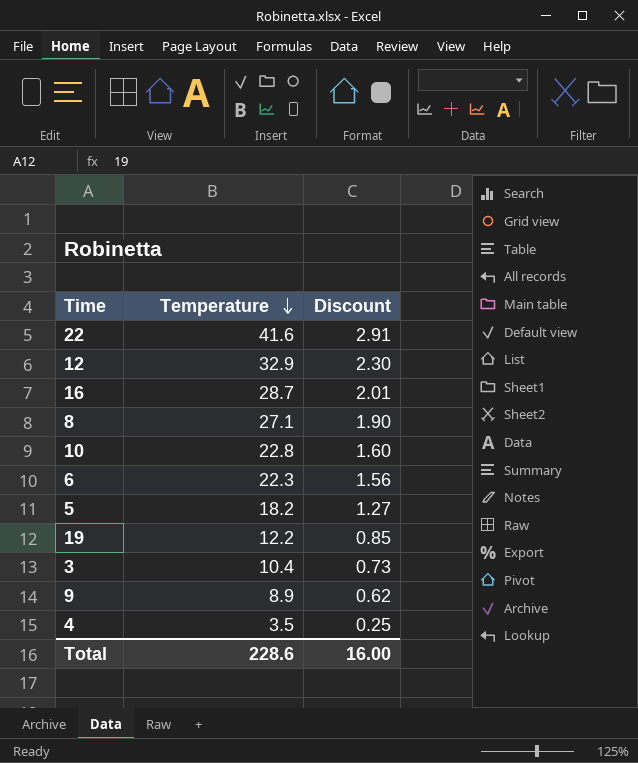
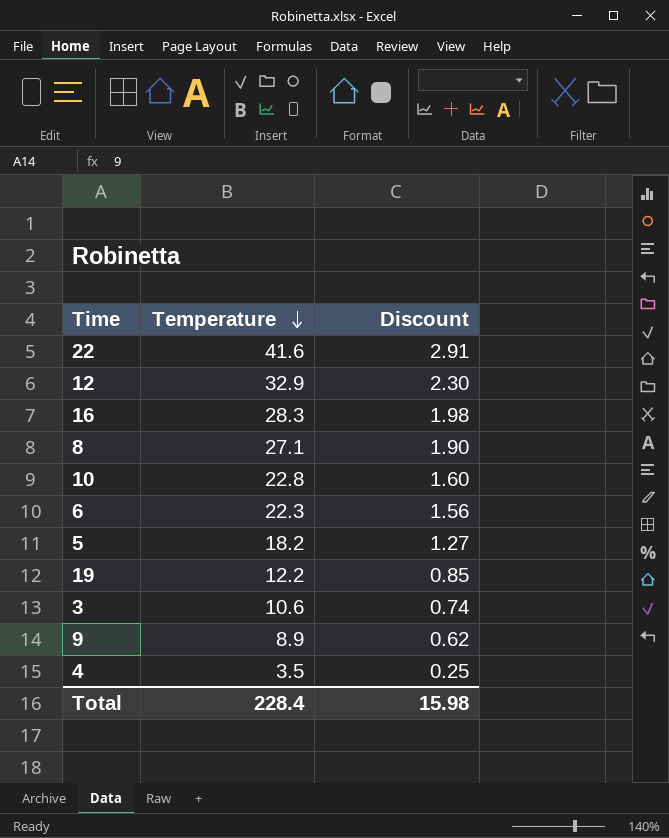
16 | Temperature: 28.7 -> 28.3
16 | Discount: 2.01 -> 1.98
3 | Temperature: 10.4 -> 10.6
3 | Discount: 0.73 -> 0.74
Total | Temperature: 228.6 -> 228.4
Total | Discount: 16.00 -> 15.98

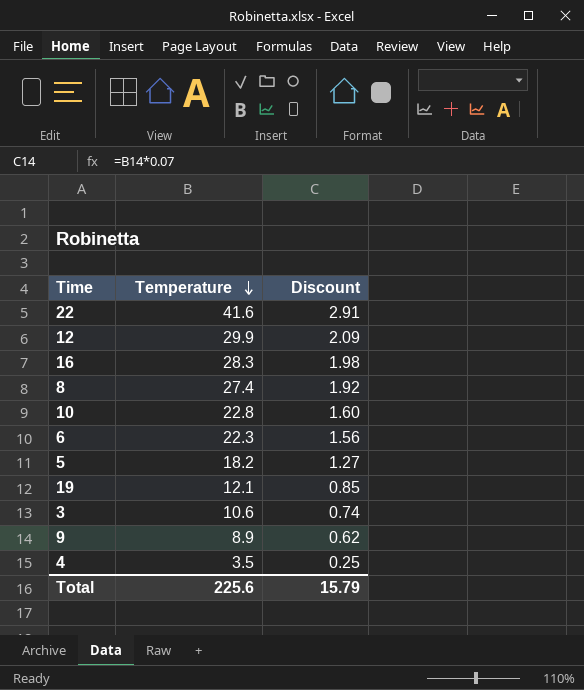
12 | Temperature: 32.9 -> 29.9
12 | Discount: 2.30 -> 2.09
8 | Temperature: 27.1 -> 27.4
8 | Discount: 1.90 -> 1.92
19 | Temperature: 12.2 -> 12.1
Total | Temperature: 228.4 -> 225.6
Total | Discount: 15.98 -> 15.79

